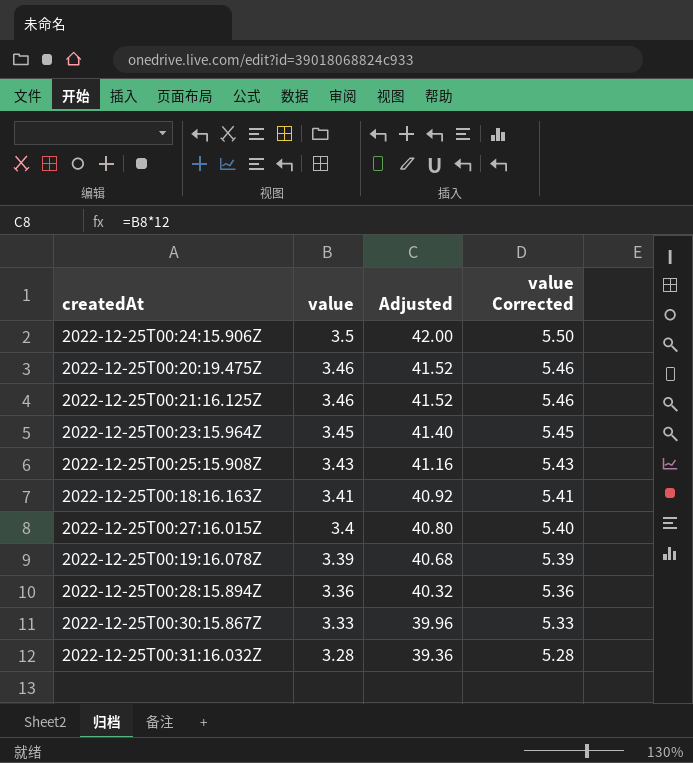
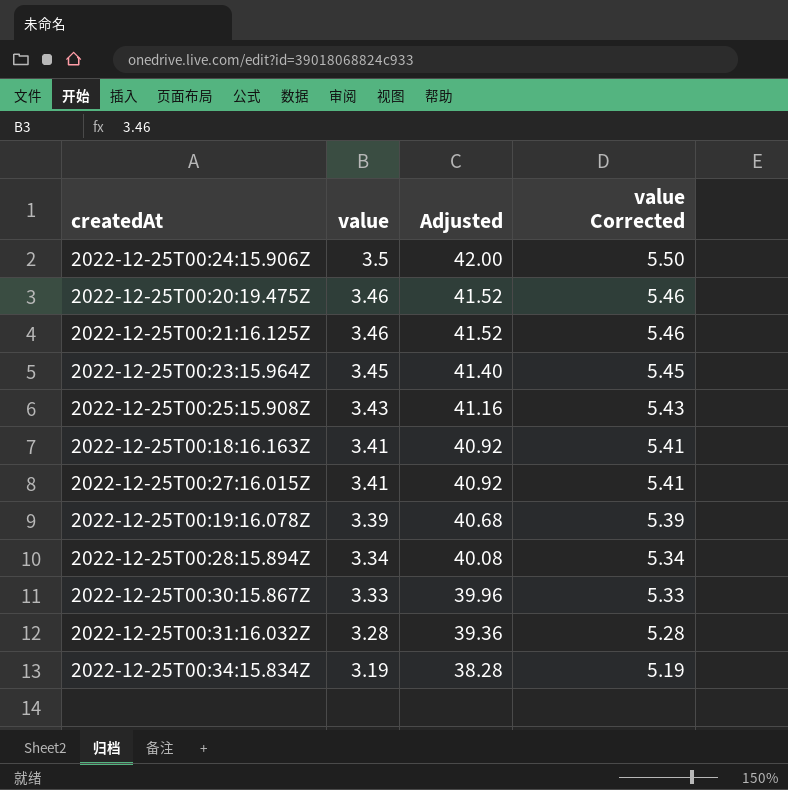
2022-12-25T00:27:16.015Z | value: 3.4 -> 3.41
2022-12-25T00:27:16.015Z | Adjusted: 40.80 -> 40.92
2022-12-25T00:27:16.015Z | value Corrected: 5.40 -> 5.41
2022-12-25T00:28:15.894Z | value: 3.36 -> 3.34
2022-12-25T00:28:15.894Z | Adjusted: 40.32 -> 40.08
2022-12-25T00:28:15.894Z | value Corrected: 5.36 -> 5.34
row 2022-12-25T00:34:15.834Z: none -> 3.19 | 38.28 | 5.19

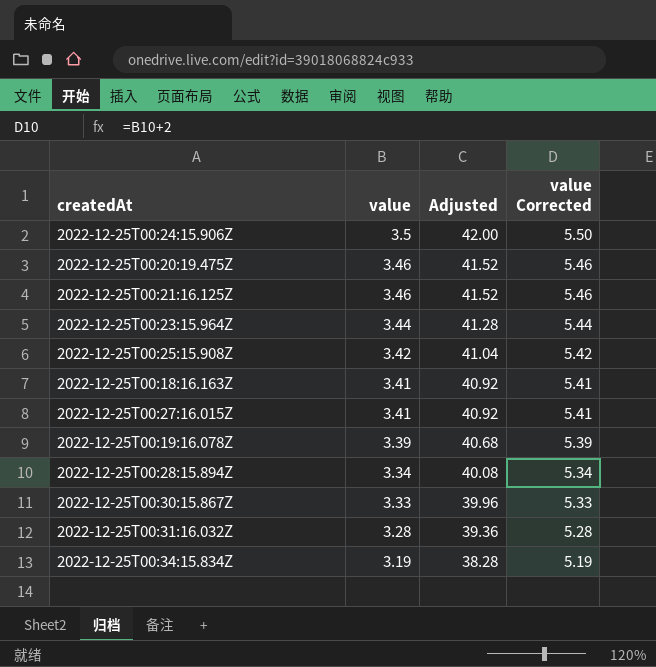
2022-12-25T00:23:15.964Z | value: 3.45 -> 3.44
2022-12-25T00:23:15.964Z | Adjusted: 41.40 -> 41.28
2022-12-25T00:23:15.964Z | value Corrected: 5.45 -> 5.44
2022-12-25T00:25:15.908Z | value: 3.43 -> 3.42
2022-12-25T00:25:15.908Z | Adjusted: 41.16 -> 41.04
2022-12-25T00:25:15.908Z | value Corrected: 5.43 -> 5.42

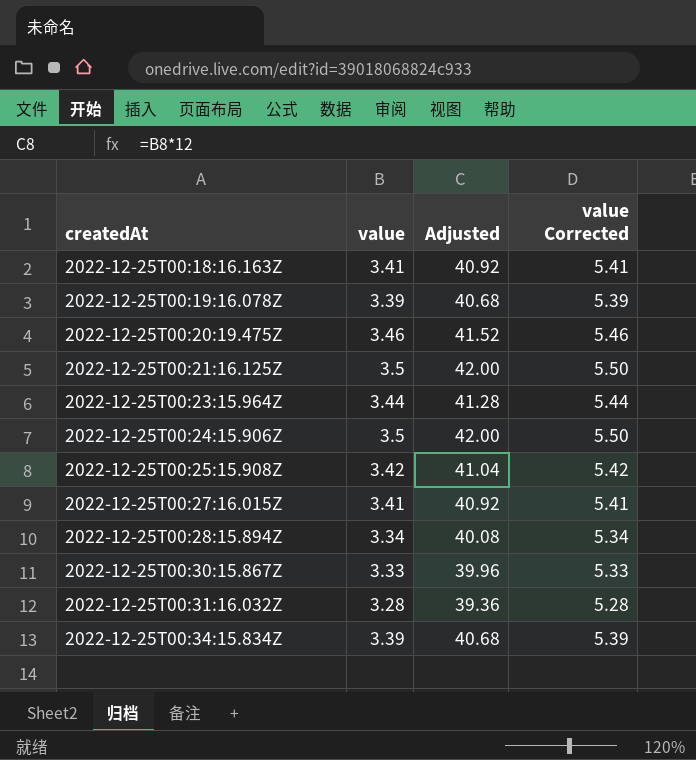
row order: value descending -> createdAt ascending
2022-12-25T00:21:16.125Z | value: 3.46 -> 3.5
2022-12-25T00:21:16.125Z | Adjusted: 41.52 -> 42.00
2022-12-25T00:21:16.125Z | value Corrected: 5.46 -> 5.50
2022-12-25T00:34:15.834Z | value: 3.19 -> 3.39
2022-12-25T00:34:15.834Z | Adjusted: 38.28 -> 40.68
2022-12-25T00:34:15.834Z | value Corrected: 5.19 -> 5.39

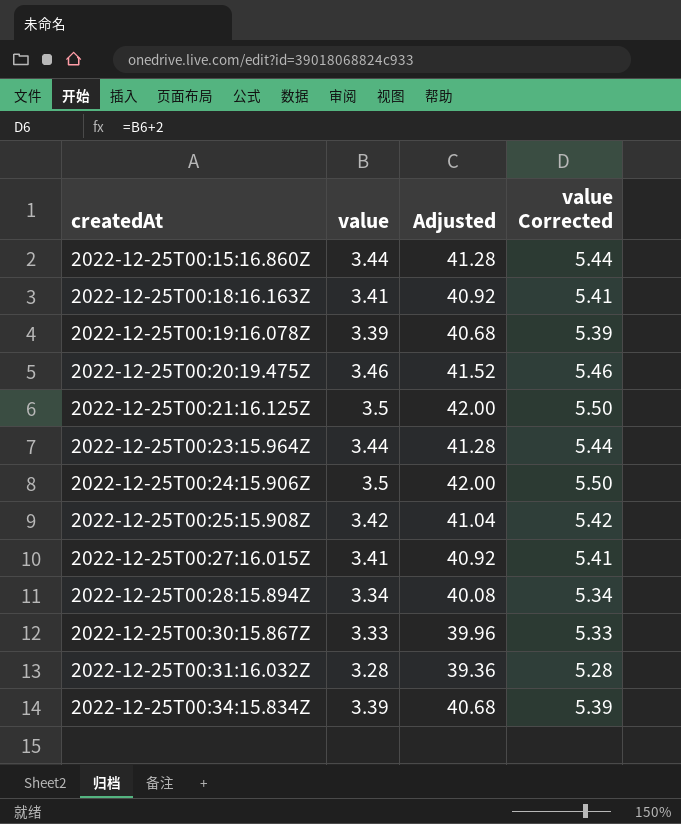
row 2022-12-25T00:15:16.860Z: none -> 3.44 | 41.28 | 5.44

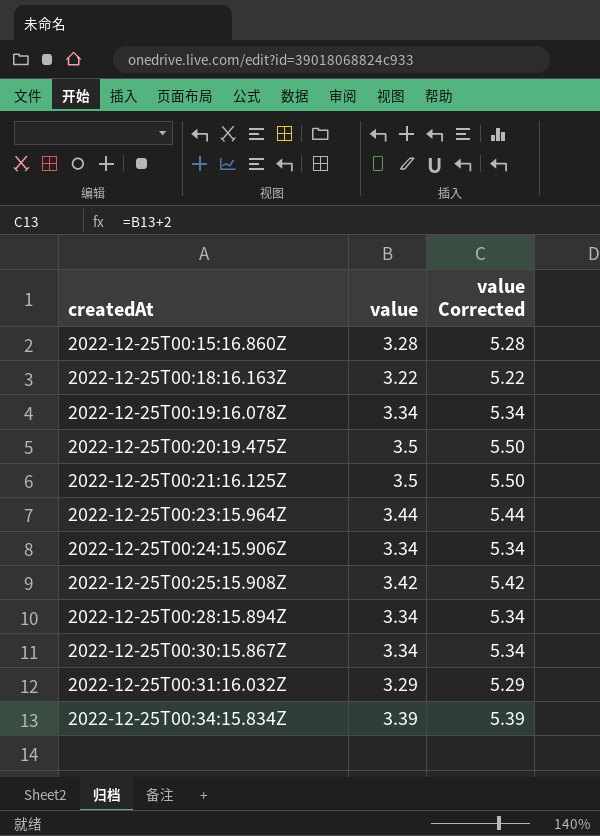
column Adjusted | formula: [value] * 12 -> none
row 2022-12-25T00:27:16.015Z: 3.41 | 40.92 | 5.41 -> none
2022-12-25T00:15:16.860Z | value: 3.44 -> 3.28
2022-12-25T00:15:16.860Z | value Corrected: 5.44 -> 5.28
2022-12-25T00:18:16.163Z | value: 3.41 -> 3.22
2022-12-25T00:18:16.163Z | value Corrected: 5.41 -> 5.22
2022-12-25T00:19:16.078Z | value: 3.39 -> 3.34
2022-12-25T00:19:16.078Z | value Corrected: 5.39 -> 5.34
2022-12-25T00:20:19.475Z | value: 3.46 -> 3.5
2022-12-25T00:20:19.475Z | value Corrected: 5.46 -> 5.50
2022-12-25T00:24:15.906Z | value: 3.5 -> 3.34
2022-12-25T00:24:15.906Z | value Corrected: 5.50 -> 5.34
2022-12-25T00:30:15.867Z | value: 3.33 -> 3.34
2022-12-25T00:30:15.867Z | value Corrected: 5.33 -> 5.34
2022-12-25T00:31:16.032Z | value: 3.28 -> 3.29
2022-12-25T00:31:16.032Z | value Corrected: 5.28 -> 5.29

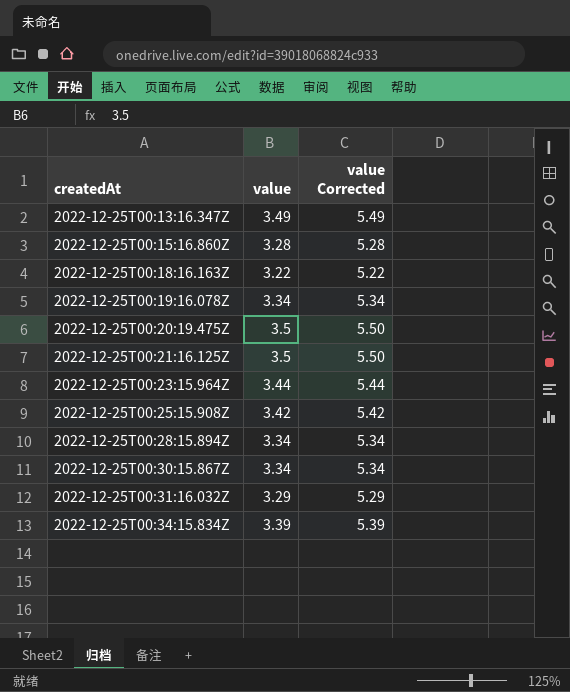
row 2022-12-25T00:24:15.906Z: 3.34 | 5.34 -> none
row 2022-12-25T00:13:16.347Z: none -> 3.49 | 5.49

